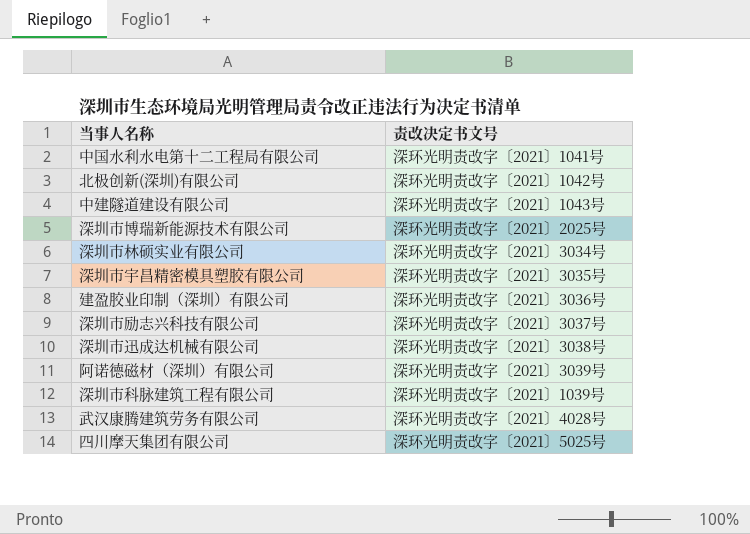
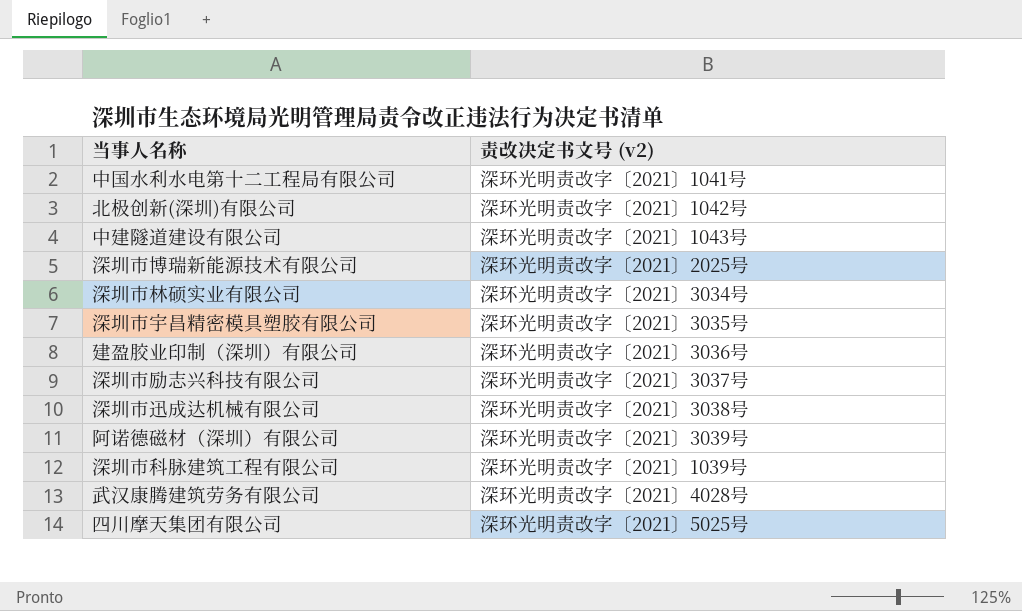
column name: 责改决定书文号 -> 责改决定书文号 (v2)

